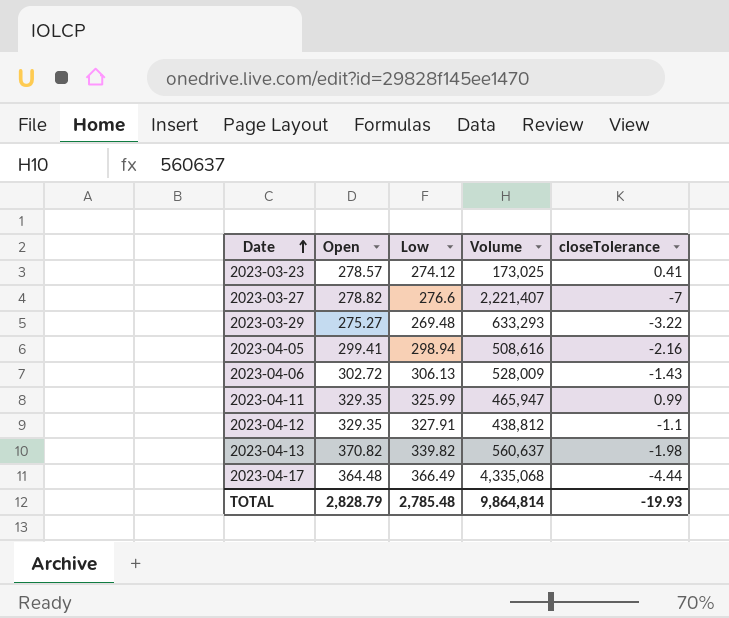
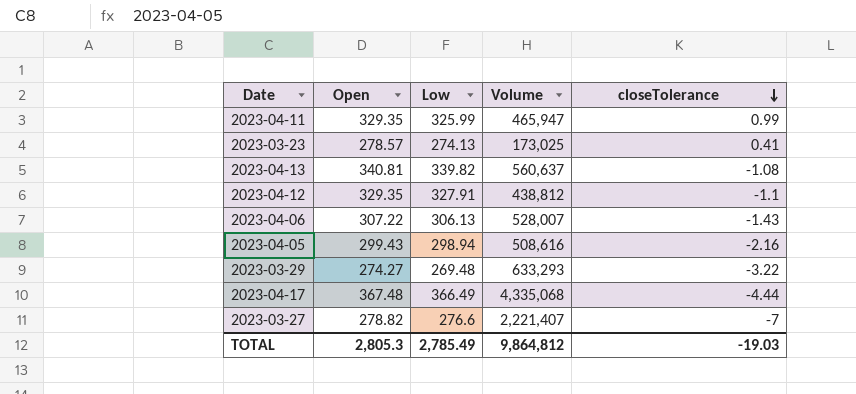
row order: Date ascending -> closeTolerance descending
2023-03-23 | Low: 274.12 -> 274.13
2023-04-13 | Open: 370.82 -> 340.81
2023-04-13 | closeTolerance: -1.98 -> -1.08
2023-04-06 | Open: 302.72 -> 307.22
2023-04-06 | Volume: 528,009 -> 528,007
2023-04-05 | Open: 299.41 -> 299.43
2023-03-29 | Open: 275.27 -> 274.27
2023-04-17 | Open: 364.48 -> 367.48
TOTAL | Open: 2,828.79 -> 2,805.3
TOTAL | Low: 2,785.48 -> 2,785.49
TOTAL | Volume: 9,864,814 -> 9,864,812
TOTAL | closeTolerance: -19.93 -> -19.03

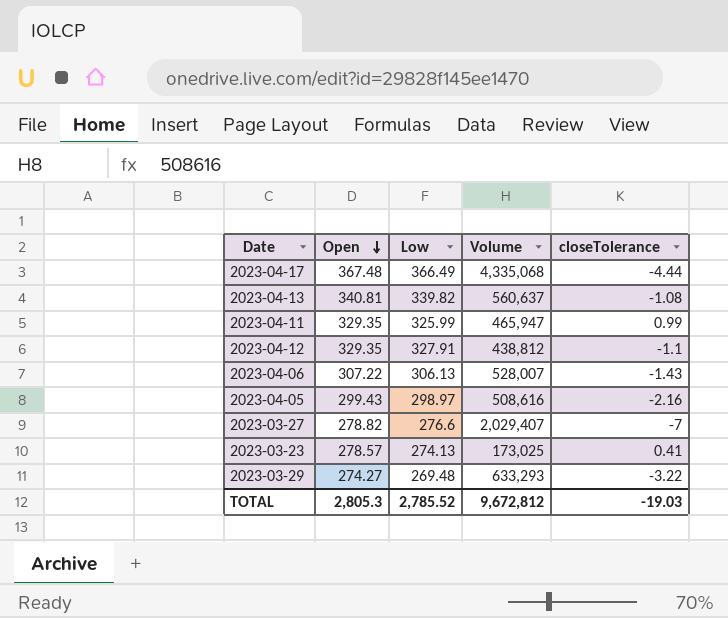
row order: closeTolerance descending -> Open descending
2023-04-05 | Low: 298.94 -> 298.97
2023-03-27 | Volume: 2,221,407 -> 2,029,407
TOTAL | Low: 2,785.49 -> 2,785.52
TOTAL | Volume: 9,864,812 -> 9,672,812

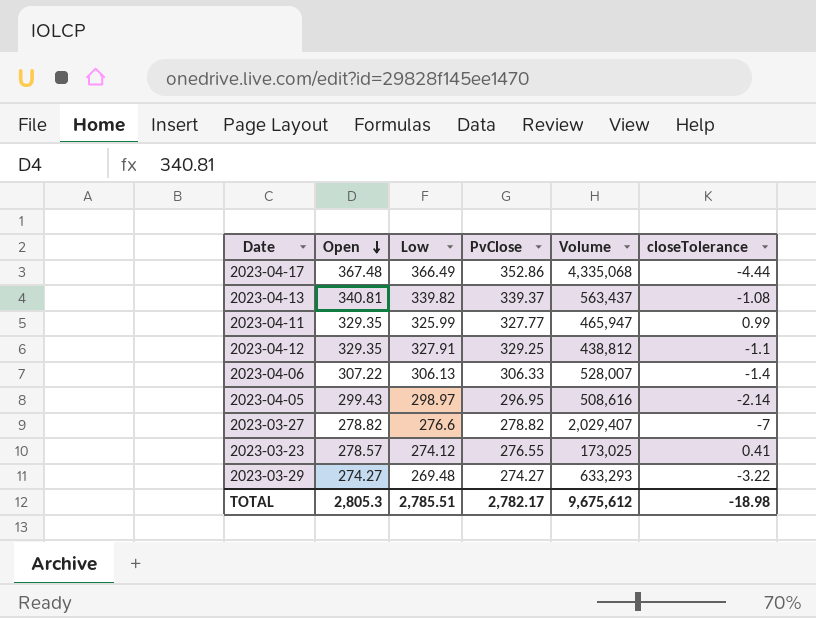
column PvClose | position: none -> 4
2023-04-13 | Volume: 560,637 -> 563,437
2023-04-06 | closeTolerance: -1.43 -> -1.4
2023-04-05 | closeTolerance: -2.16 -> -2.14
2023-03-23 | Low: 274.13 -> 274.12
TOTAL | Low: 2,785.52 -> 2,785.51
TOTAL | Volume: 9,672,812 -> 9,675,612
TOTAL | closeTolerance: -19.03 -> -18.98

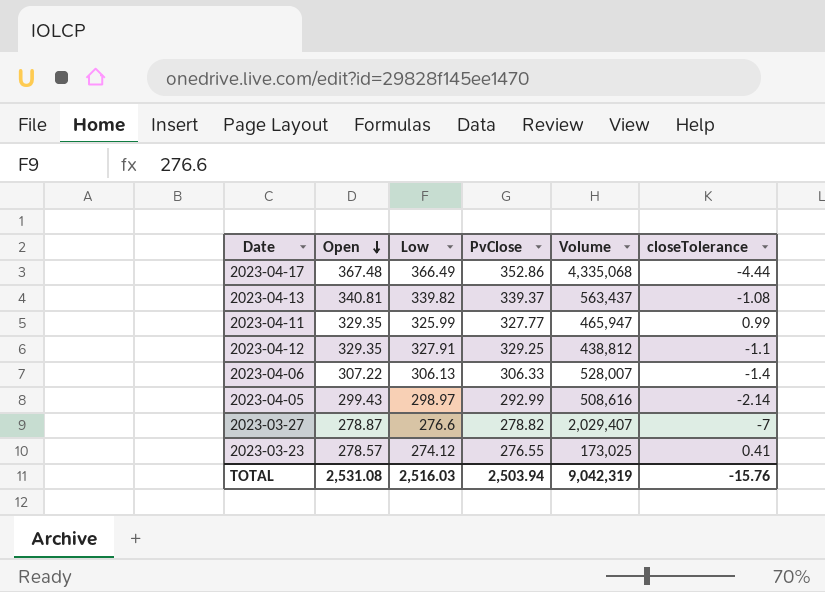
row 2023-03-29: 274.27 | 269.48 | 274.27 | 633,293 | -3.22 -> none
2023-04-05 | PvClose: 296.95 -> 292.99
2023-03-27 | Open: 278.82 -> 278.87
TOTAL | Open: 2,805.3 -> 2,531.08
TOTAL | Low: 2,785.51 -> 2,516.03
TOTAL | PvClose: 2,782.17 -> 2,503.94
TOTAL | Volume: 9,675,612 -> 9,042,319
TOTAL | closeTolerance: -18.98 -> -15.76

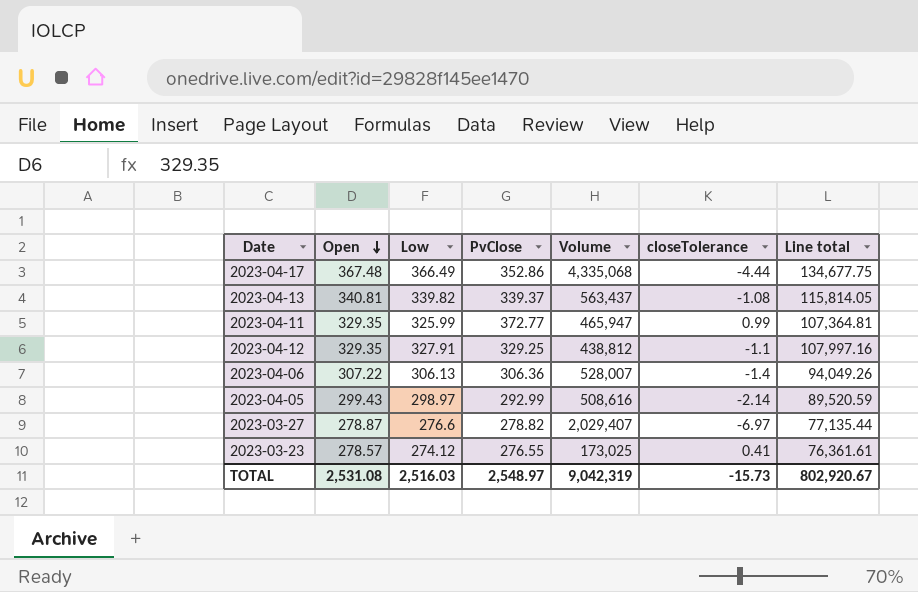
column Line total | formula: none -> [Open] * [Low]
2023-04-11 | PvClose: 327.77 -> 372.77
2023-04-06 | PvClose: 306.33 -> 306.36
2023-03-27 | closeTolerance: -7 -> -6.97
TOTAL | PvClose: 2,503.94 -> 2,548.97
TOTAL | closeTolerance: -15.76 -> -15.73

